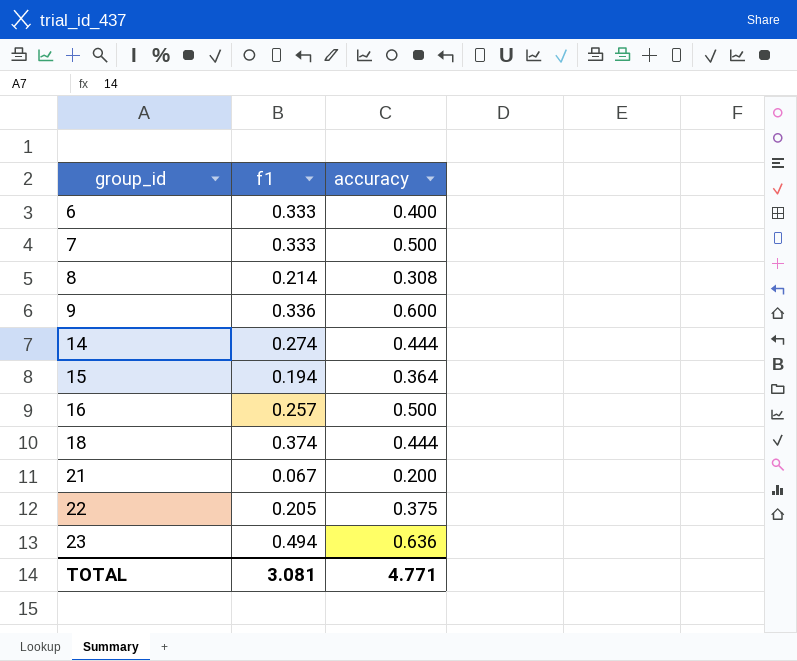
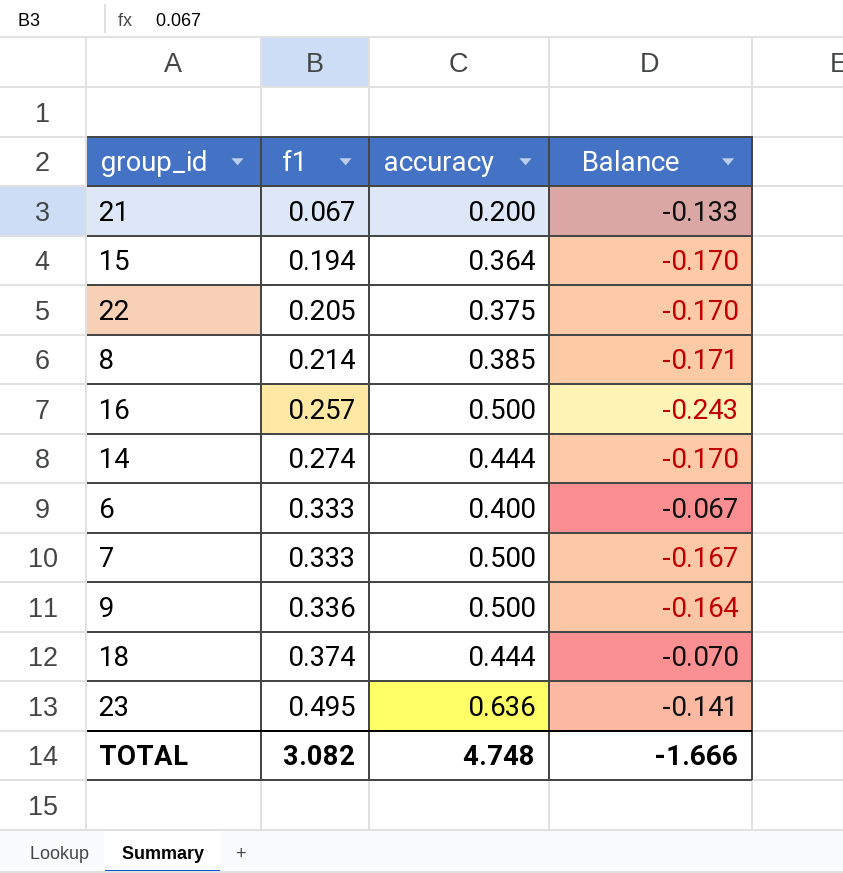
row order: group_id ascending -> f1 ascending
column Balance | formula: none -> [f1] - [accuracy]
8 | accuracy: 0.308 -> 0.385
9 | accuracy: 0.600 -> 0.500
23 | f1: 0.494 -> 0.495
TOTAL | f1: 3.081 -> 3.082
TOTAL | accuracy: 4.771 -> 4.748

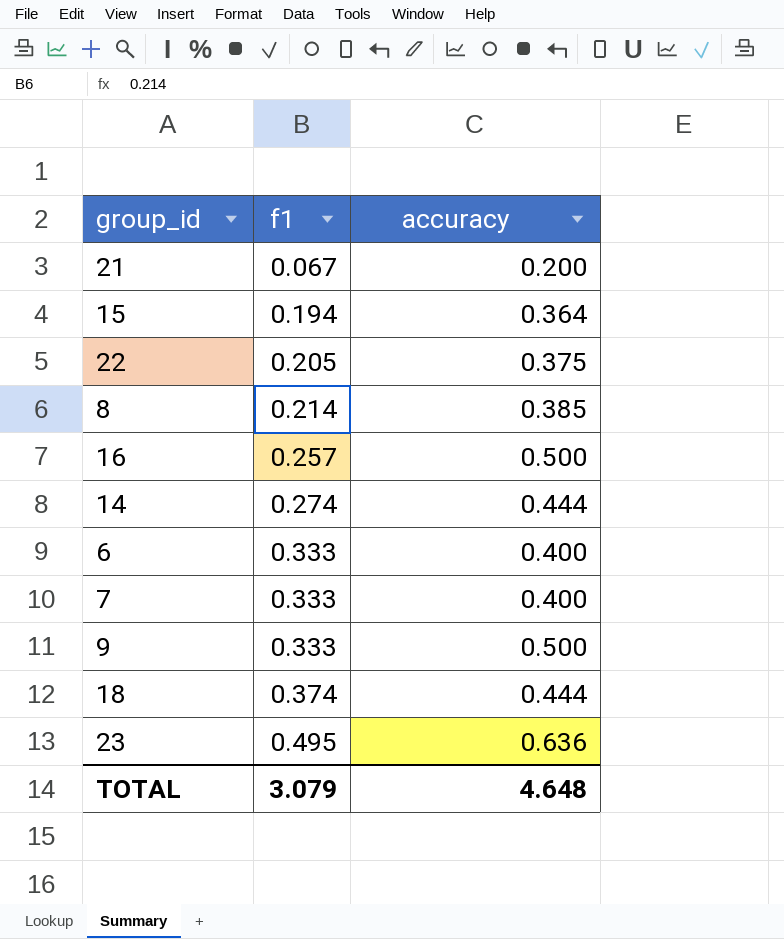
column Balance | formula: [f1] - [accuracy] -> none
7 | accuracy: 0.500 -> 0.400
9 | f1: 0.336 -> 0.333
TOTAL | f1: 3.082 -> 3.079
TOTAL | accuracy: 4.748 -> 4.648

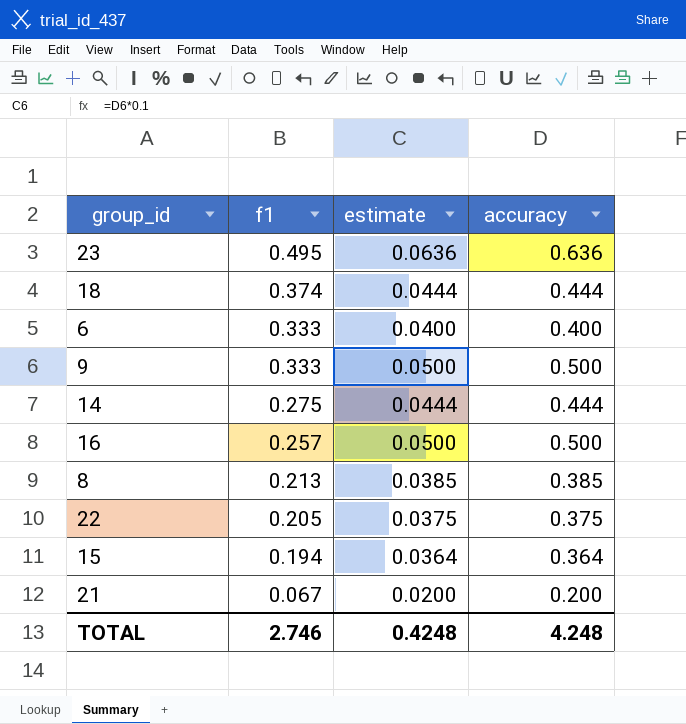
row order: f1 ascending -> f1 descending
column estimate | formula: none -> [accuracy] * 0.1
row 7: 0.333 | 0.400 -> none
14 | f1: 0.274 -> 0.275
8 | f1: 0.214 -> 0.213
TOTAL | f1: 3.079 -> 2.746
TOTAL | accuracy: 4.648 -> 4.248

